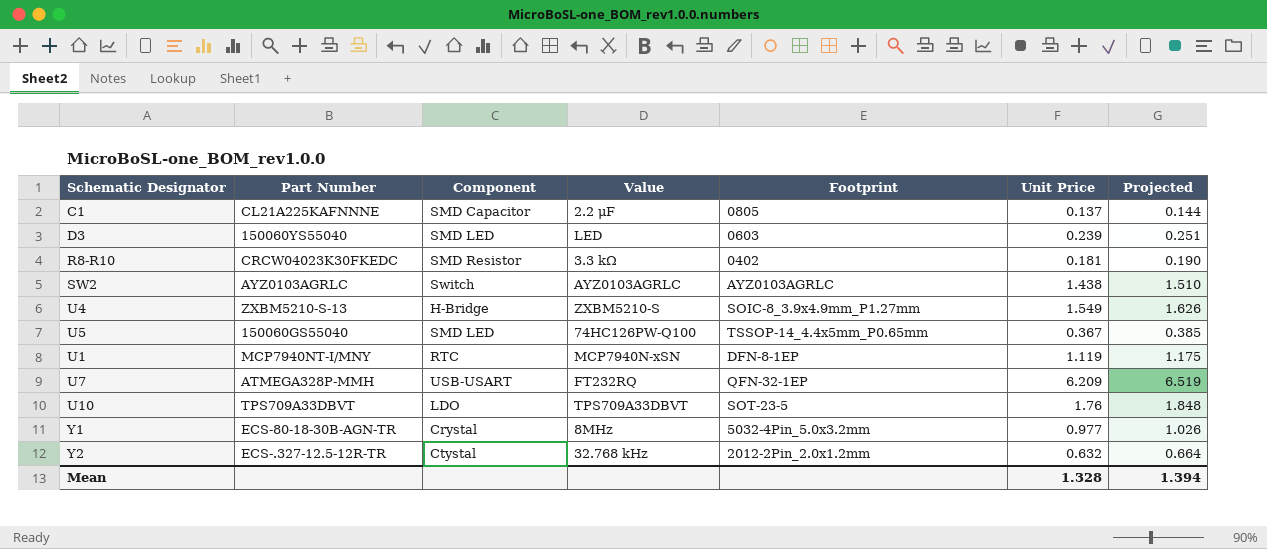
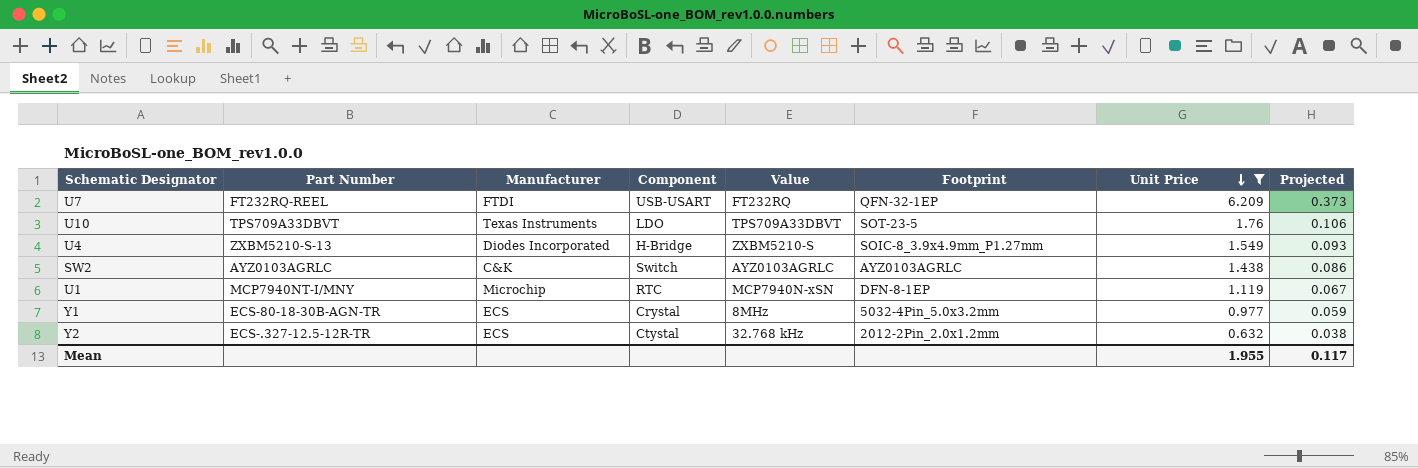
filter: none -> Unit Price >= 0.632
row order: none -> Unit Price descending
column Manufacturer | position: none -> 3
column Projected | formula: [Unit Price] * 1.05 -> [Unit Price] * 0.06
U7 | Part Number: ATMEGA328P-MMH -> FT232RQ-REEL
Mean | Unit Price: 1.328 -> 1.955
Mean | Projected: 1.394 -> 0.117

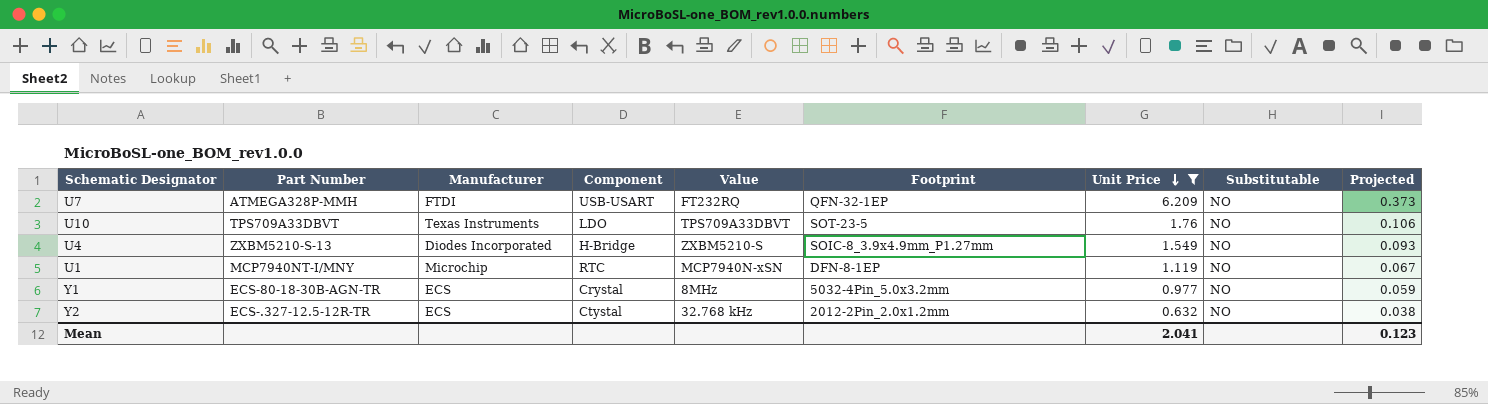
column Substitutable | position: none -> 8
row SW2: AYZ0103AGRLC | C&K | Switch | AYZ0103AGRLC | AYZ0103AGRLC | 1.438 | 0.086 -> none
U7 | Part Number: FT232RQ-REEL -> ATMEGA328P-MMH
Mean | Unit Price: 1.955 -> 2.041
Mean | Projected: 0.117 -> 0.123

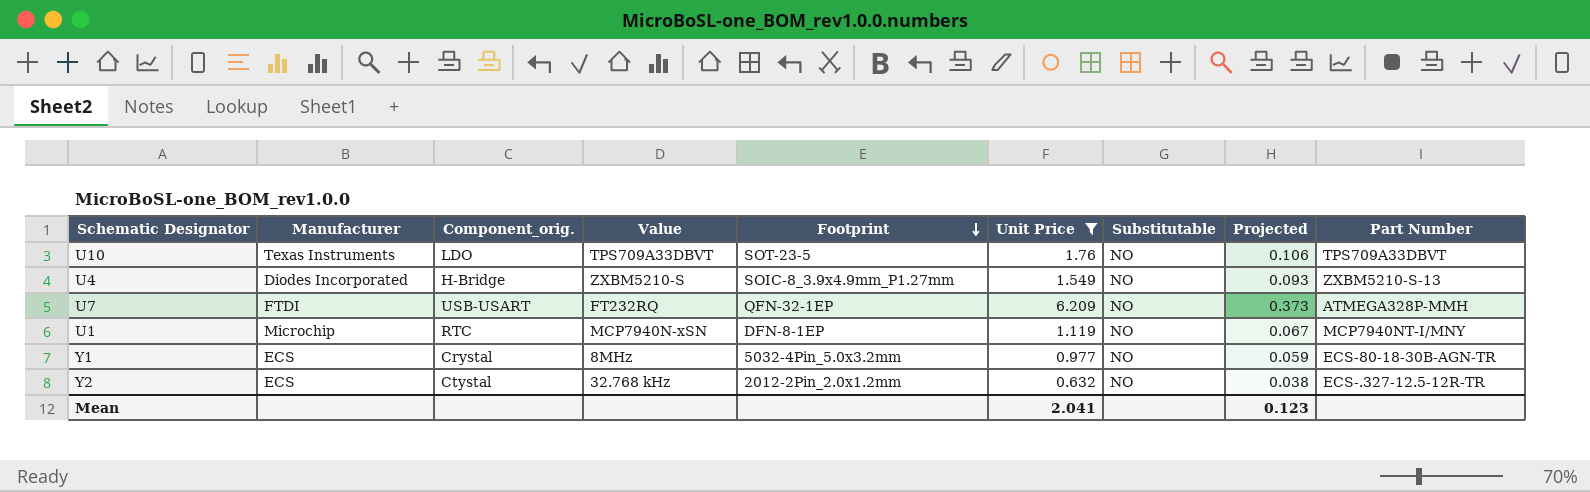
row order: Unit Price descending -> Footprint descending
column name: Component -> Component_orig.
column Part Number | position: 2 -> 9

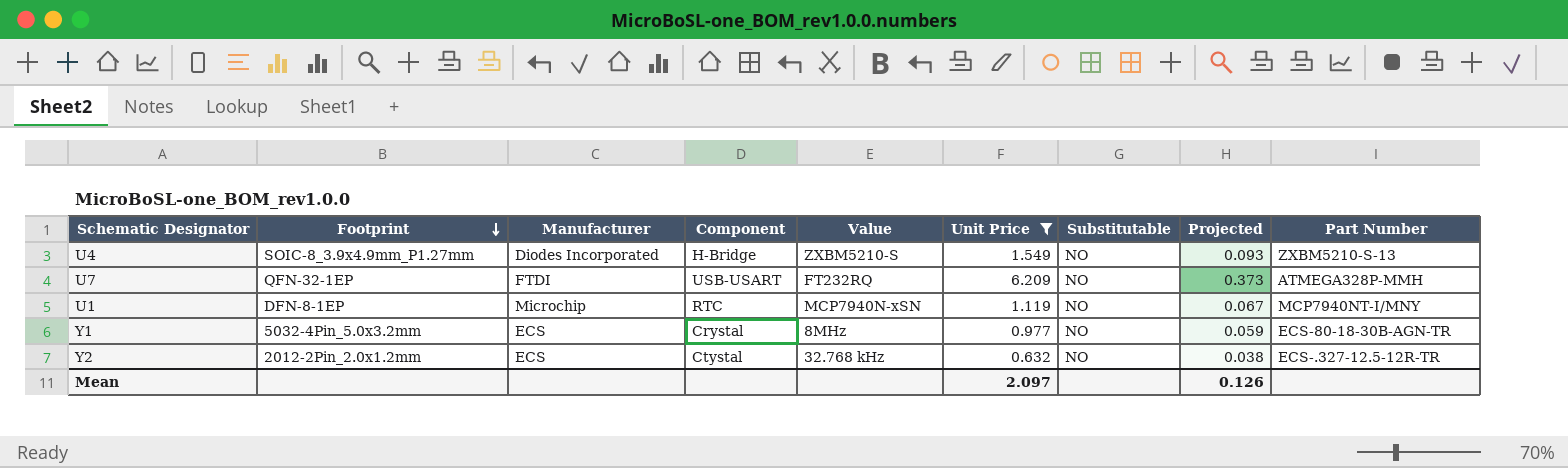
column Footprint | position: 5 -> 2
column name: Component_orig. -> Component
row U10: Texas Instruments | LDO | TPS709A33DBVT | SOT-23-5 | 1.76 | NO | 0.106 | TPS709A33DBVT -> none
Mean | Unit Price: 2.041 -> 2.097
Mean | Projected: 0.123 -> 0.126

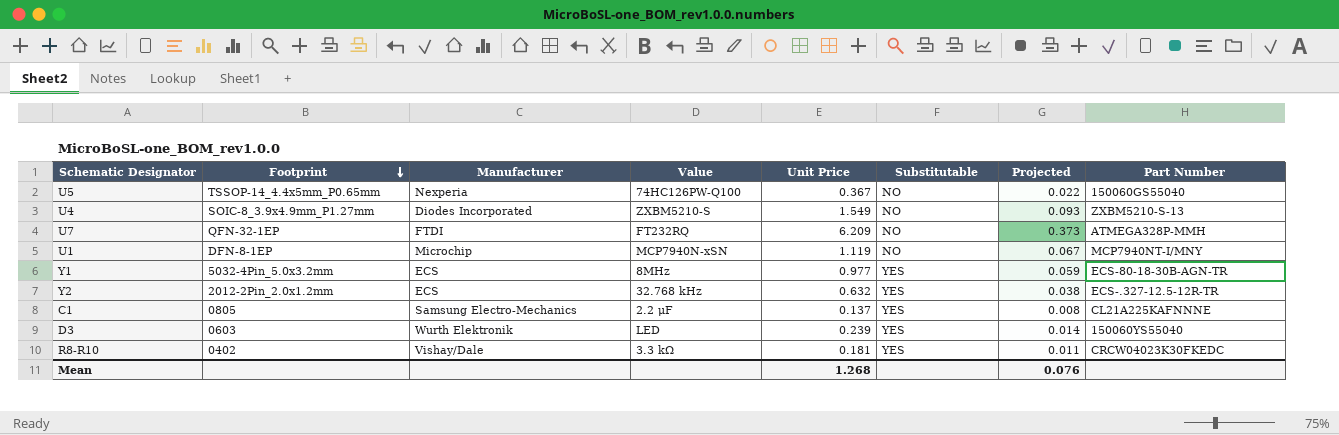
filter: Unit Price >= 0.632 -> none
column Component | position: 4 -> none
Y1 | Substitutable: NO -> YES
Y2 | Substitutable: NO -> YES
Mean | Unit Price: 2.097 -> 1.268
Mean | Projected: 0.126 -> 0.076

